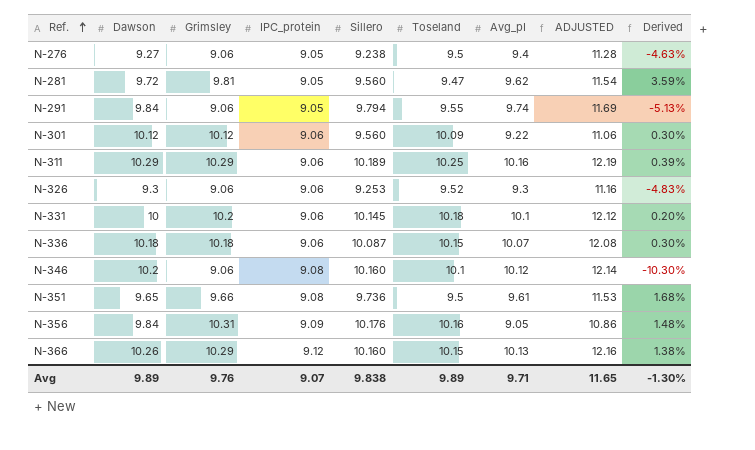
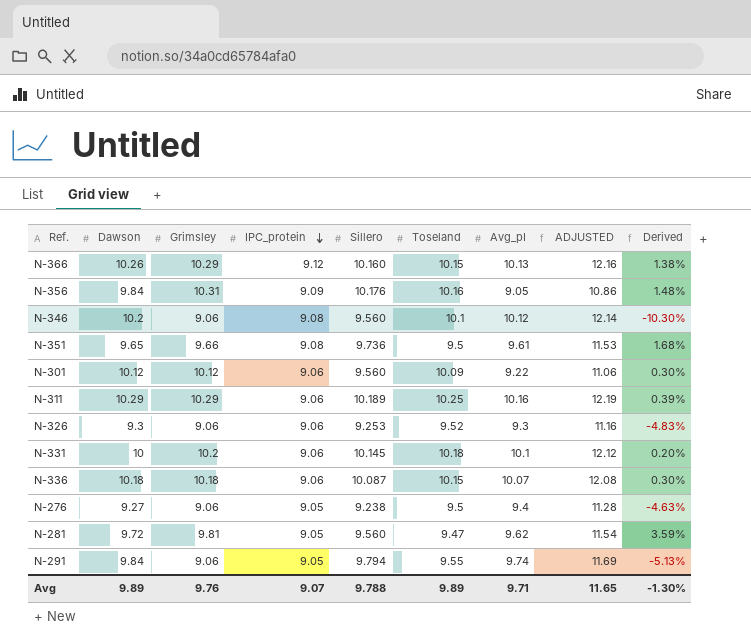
row order: Ref. ascending -> IPC_protein descending
N-346 | Sillero: 10.160 -> 9.560
Avg | Sillero: 9.838 -> 9.788

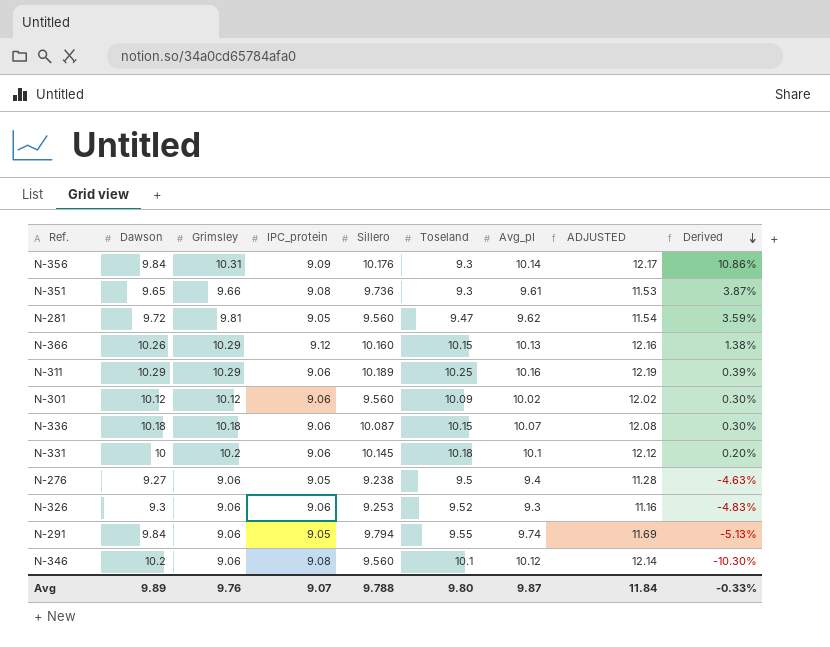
row order: IPC_protein descending -> Derived descending
N-356 | Toseland: 10.16 -> 9.3
N-356 | Avg_pI: 9.05 -> 10.14
N-356 | ADJUSTED: 10.86 -> 12.17
N-356 | Derived: 1.48% -> 10.86%
N-351 | Toseland: 9.5 -> 9.3
N-351 | Derived: 1.68% -> 3.87%
N-301 | Avg_pI: 9.22 -> 10.02
N-301 | ADJUSTED: 11.06 -> 12.02
Avg | Toseland: 9.89 -> 9.80
Avg | Avg_pI: 9.71 -> 9.87
Avg | ADJUSTED: 11.65 -> 11.84
Avg | Derived: -1.30% -> -0.33%

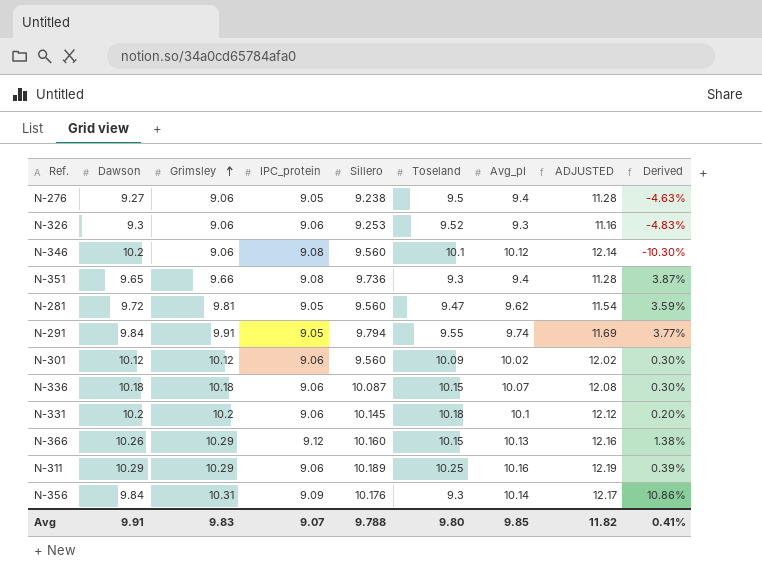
row order: Derived descending -> Grimsley ascending
N-351 | Avg_pI: 9.61 -> 9.4
N-351 | ADJUSTED: 11.53 -> 11.28
N-291 | Grimsley: 9.06 -> 9.91
N-291 | Derived: -5.13% -> 3.77%
N-331 | Dawson: 10 -> 10.2
Avg | Dawson: 9.89 -> 9.91
Avg | Grimsley: 9.76 -> 9.83
Avg | Avg_pI: 9.87 -> 9.85
Avg | ADJUSTED: 11.84 -> 11.82
Avg | Derived: -0.33% -> 0.41%

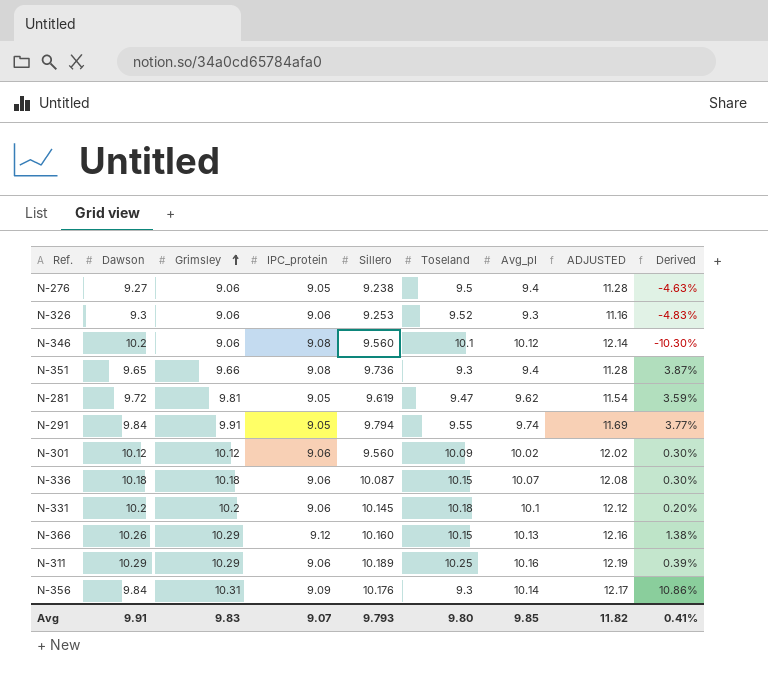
N-281 | Sillero: 9.560 -> 9.619
Avg | Sillero: 9.788 -> 9.793

